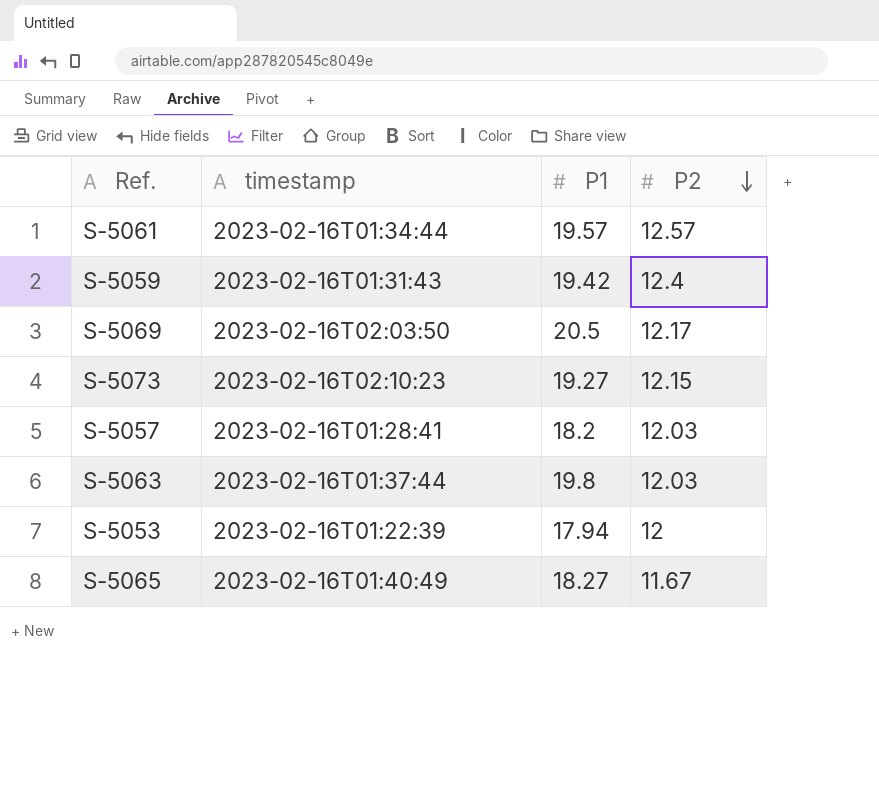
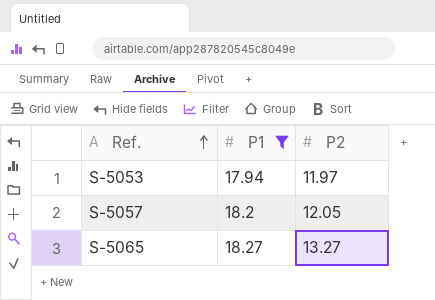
filter: none -> P1 <= 18.27
row order: P2 descending -> Ref. ascending
column timestamp | position: 2 -> none
S-5053 | P2: 12 -> 11.97
S-5057 | P2: 12.03 -> 12.05
S-5065 | P2: 11.67 -> 13.27

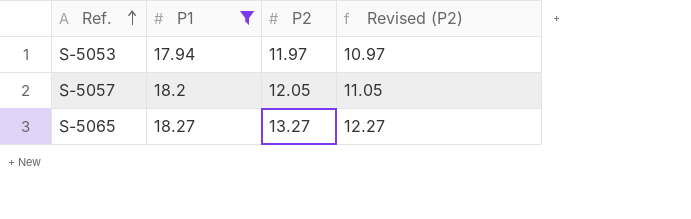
column Revised (P2) | formula: none -> [P2] - 1

